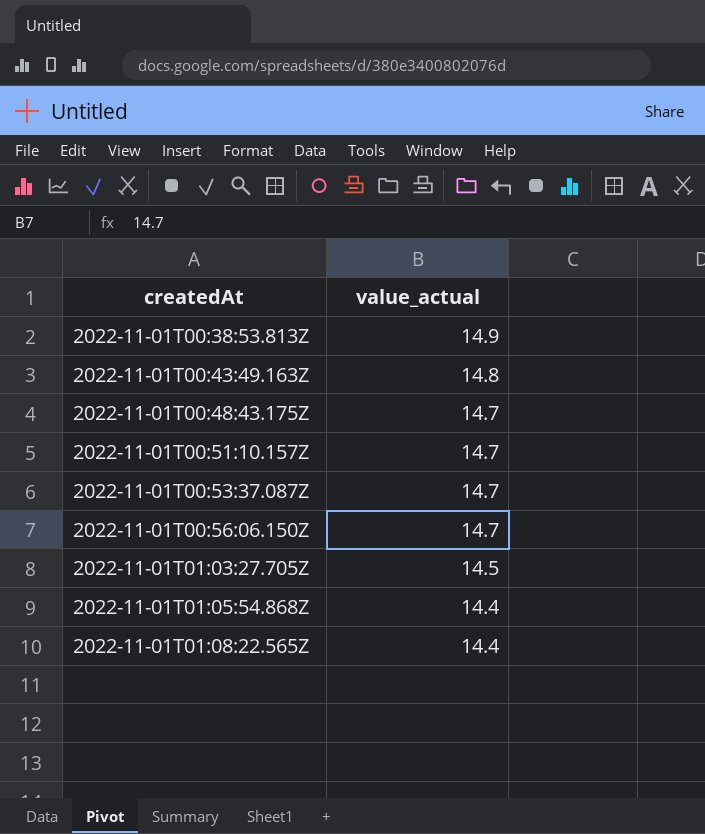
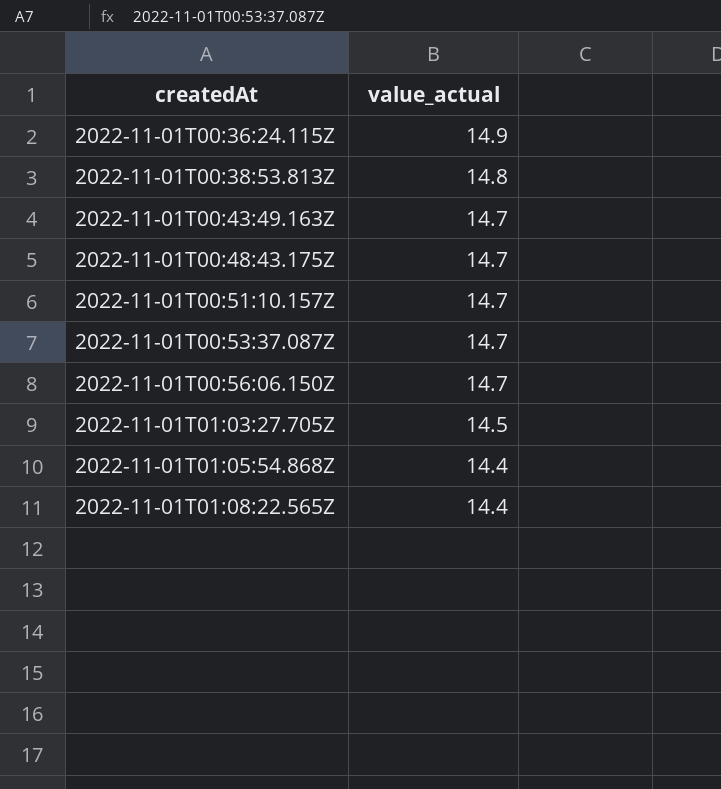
row 2022-11-01T00:36:24.115Z: none -> 14.9
2022-11-01T00:38:53.813Z | value_actual: 14.9 -> 14.8
2022-11-01T00:43:49.163Z | value_actual: 14.8 -> 14.7

